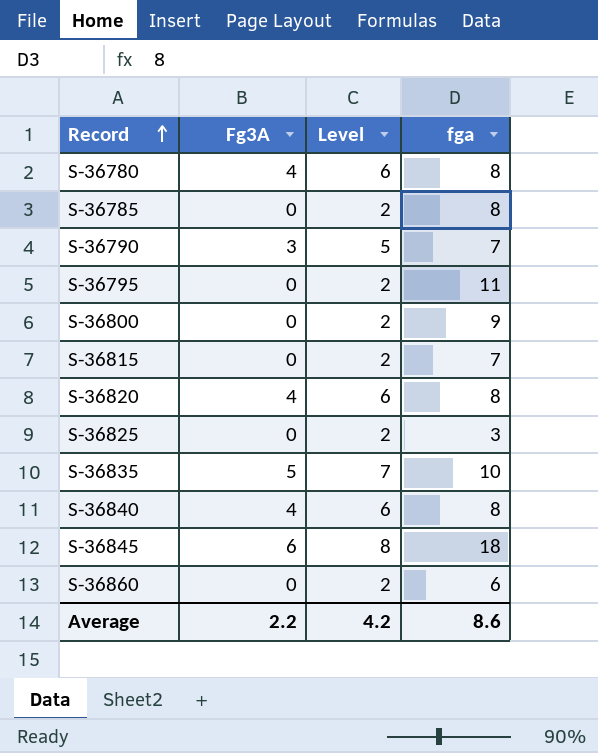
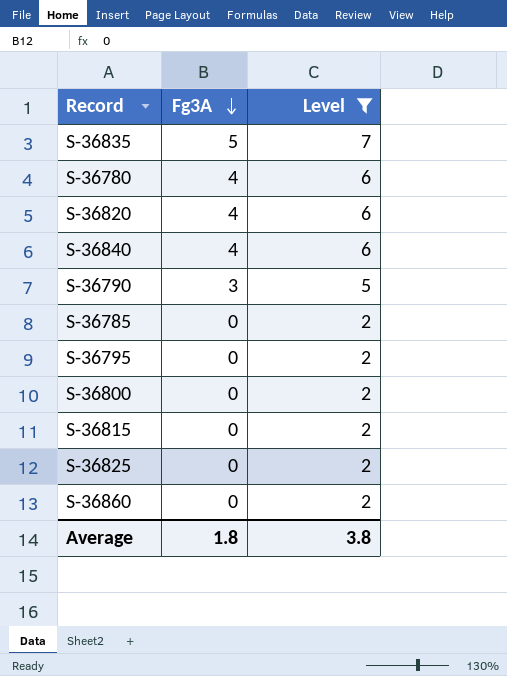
filter: none -> Level != 8
row order: Record ascending -> Fg3A descending
column fga | position: 4 -> none
Average | Fg3A: 2.2 -> 1.8
Average | Level: 4.2 -> 3.8

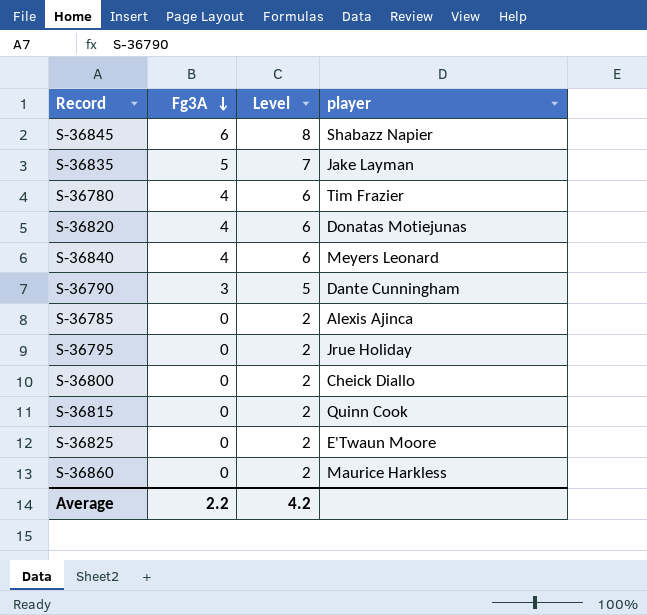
filter: Level != 8 -> none
column player | position: none -> 4
Average | Fg3A: 1.8 -> 2.2
Average | Level: 3.8 -> 4.2

